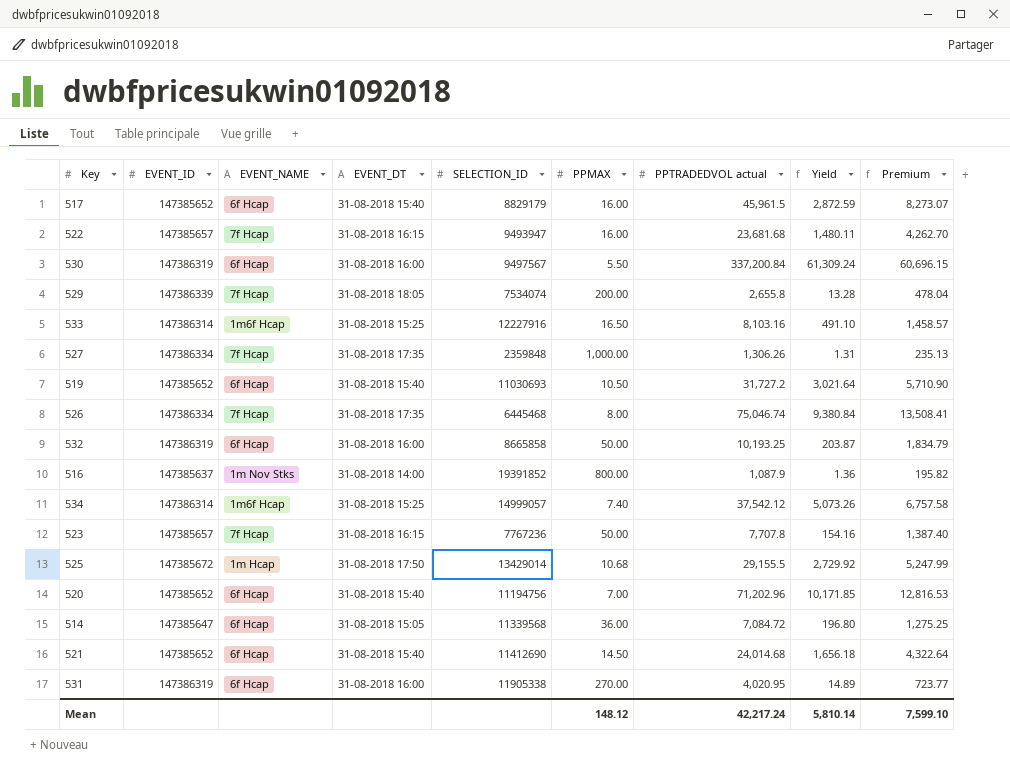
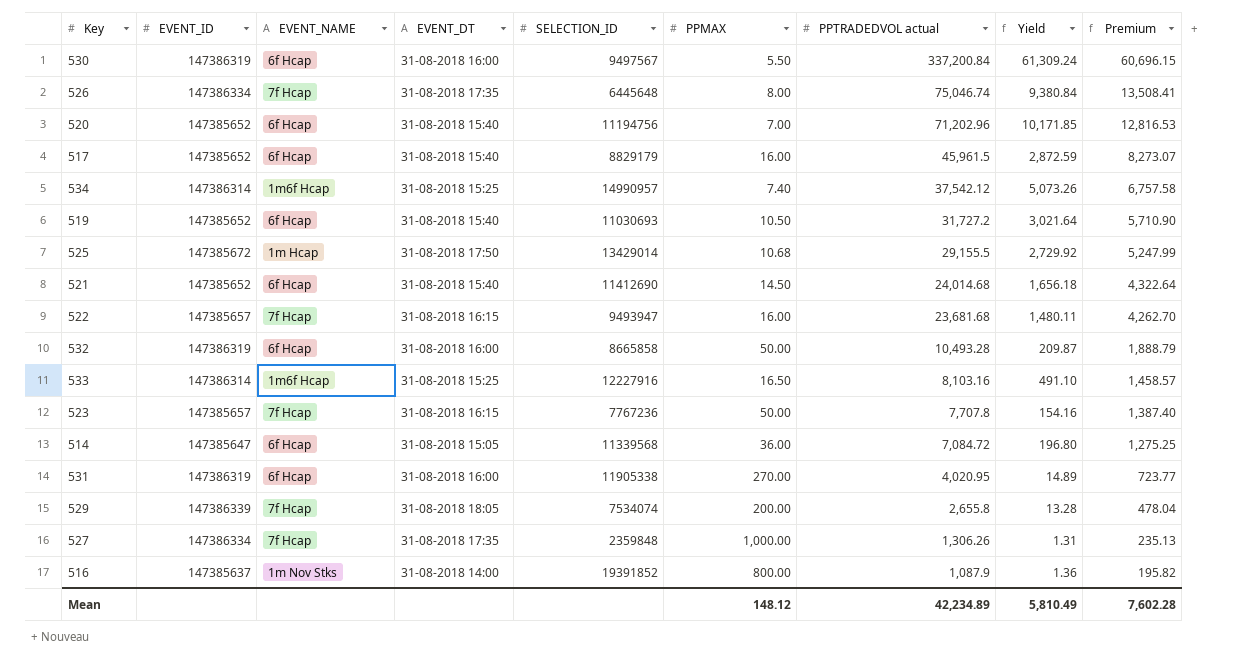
row order: none -> PPTRADEDVOL actual descending
526 | SELECTION_ID: 6445468 -> 6445648
534 | SELECTION_ID: 14999057 -> 14990957
532 | PPTRADEDVOL actual: 10,193.25 -> 10,493.28
532 | Yield: 203.87 -> 209.87
532 | Premium: 1,834.79 -> 1,888.79
Mean | PPTRADEDVOL actual: 42,217.24 -> 42,234.89
Mean | Yield: 5,810.14 -> 5,810.49
Mean | Premium: 7,599.10 -> 7,602.28

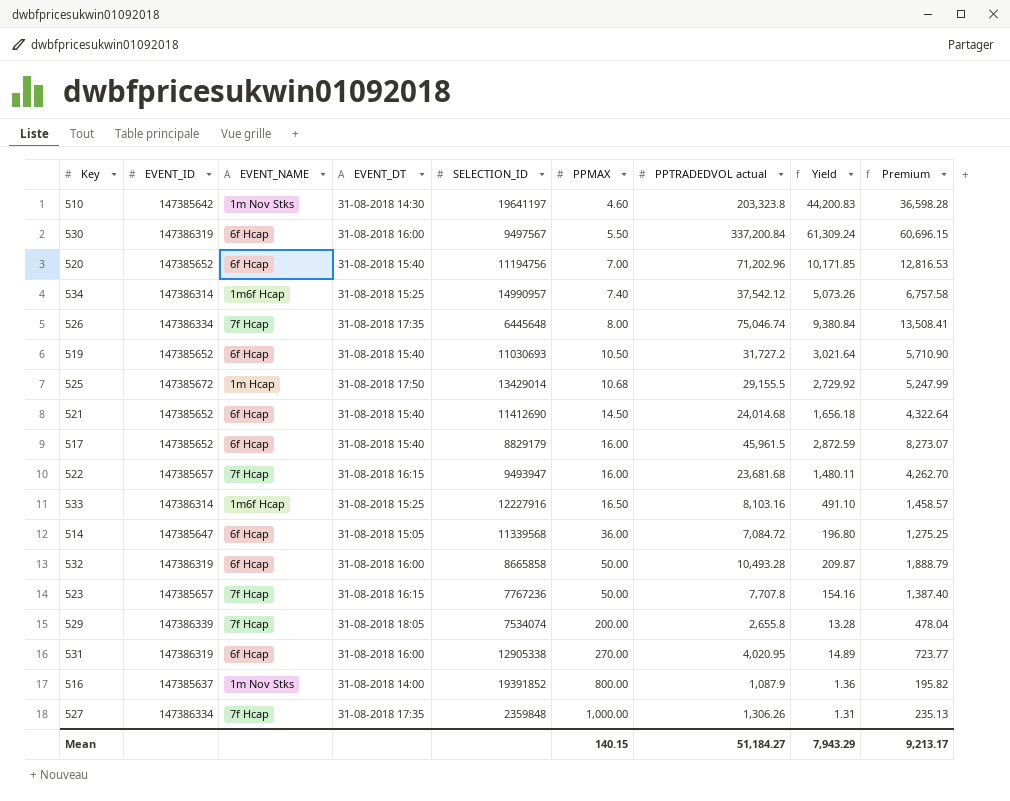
row order: PPTRADEDVOL actual descending -> PPMAX ascending
row 510: none -> 147385642 | 1m Nov Stks | 31-08-2018 14:30 | 19641197 | 4.60 | 203,323.8 | 44,200.83 | 36,598.28
531 | SELECTION_ID: 11905338 -> 12905338
Mean | PPMAX: 148.12 -> 140.15
Mean | PPTRADEDVOL actual: 42,234.89 -> 51,184.27
Mean | Yield: 5,810.49 -> 7,943.29
Mean | Premium: 7,602.28 -> 9,213.17

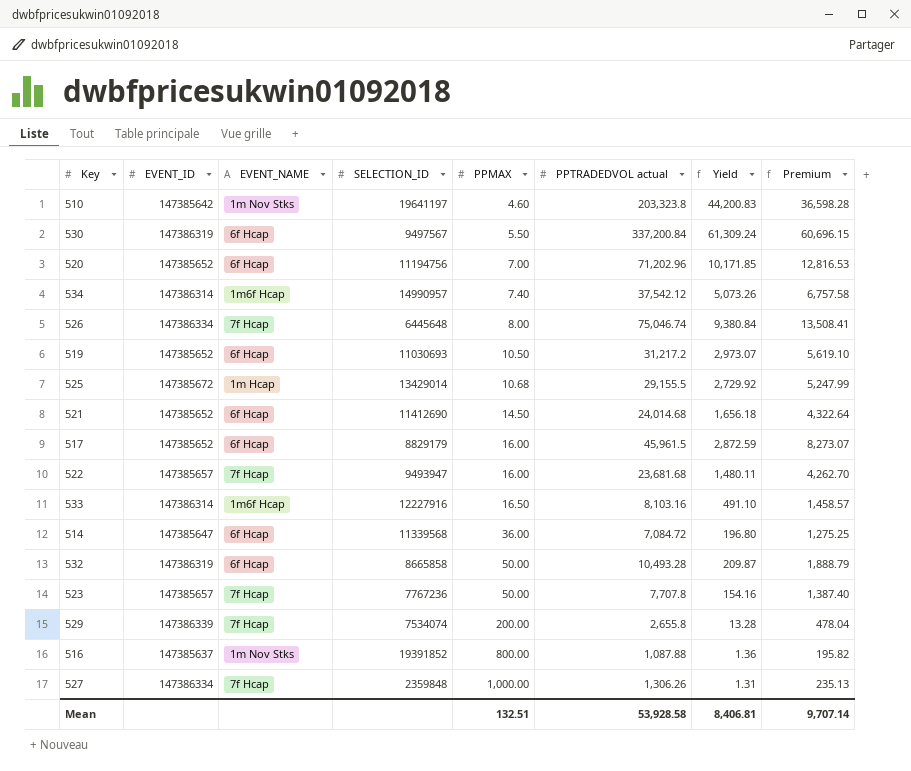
column EVENT_DT | position: 4 -> none
row 531: 147386319 | 6f Hcap | 31-08-2018 16:00 | 12905338 | 270.00 | 4,020.95 | 14.89 | 723.77 -> none
519 | PPTRADEDVOL actual: 31,727.2 -> 31,217.2
519 | Yield: 3,021.64 -> 2,973.07
519 | Premium: 5,710.90 -> 5,619.10
516 | PPTRADEDVOL actual: 1,087.9 -> 1,087.88
Mean | PPMAX: 140.15 -> 132.51
Mean | PPTRADEDVOL actual: 51,184.27 -> 53,928.58
Mean | Yield: 7,943.29 -> 8,406.81
Mean | Premium: 9,213.17 -> 9,707.14

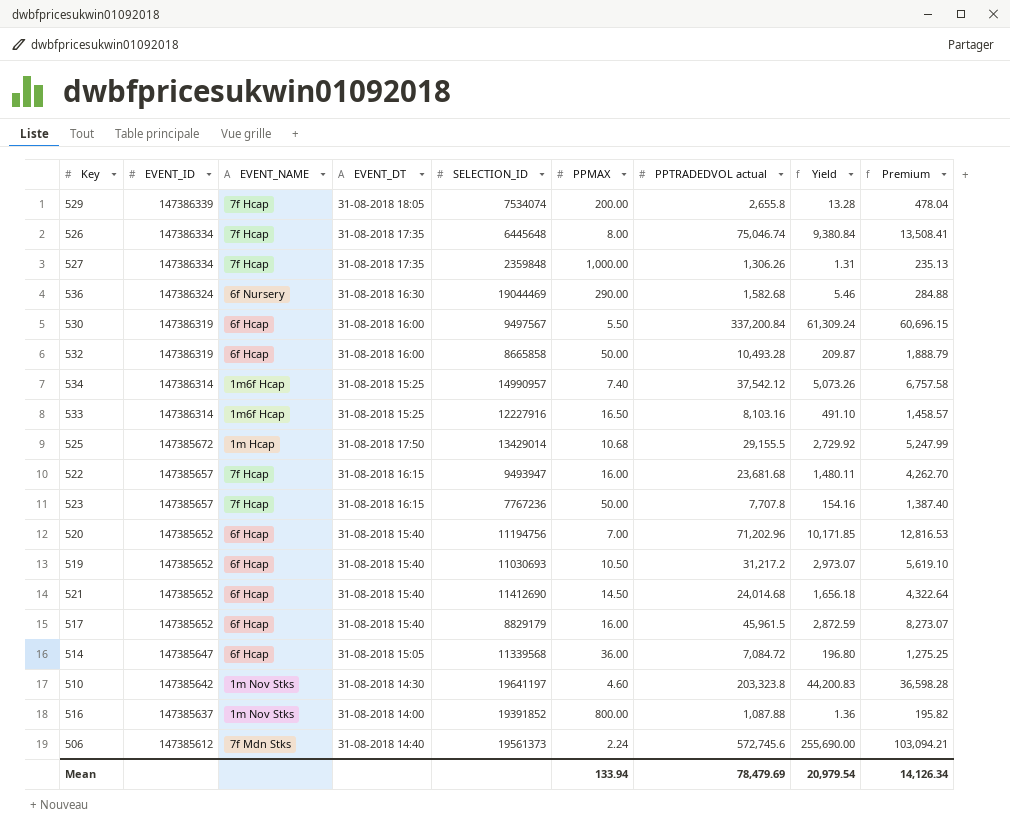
row order: PPMAX ascending -> EVENT_ID descending
column EVENT_DT | position: none -> 4
row 536: none -> 147386324 | 6f Nursery | 31-08-2018 16:30 | 19044469 | 290.00 | 1,582.68 | 5.46 | 284.88
row 506: none -> 147385612 | 7f Mdn Stks | 31-08-2018 14:40 | 19561373 | 2.24 | 572,745.6 | 255,690.00 | 103,094.21
Mean | PPMAX: 132.51 -> 133.94
Mean | PPTRADEDVOL actual: 53,928.58 -> 78,479.69
Mean | Yield: 8,406.81 -> 20,979.54
Mean | Premium: 9,707.14 -> 14,126.34

